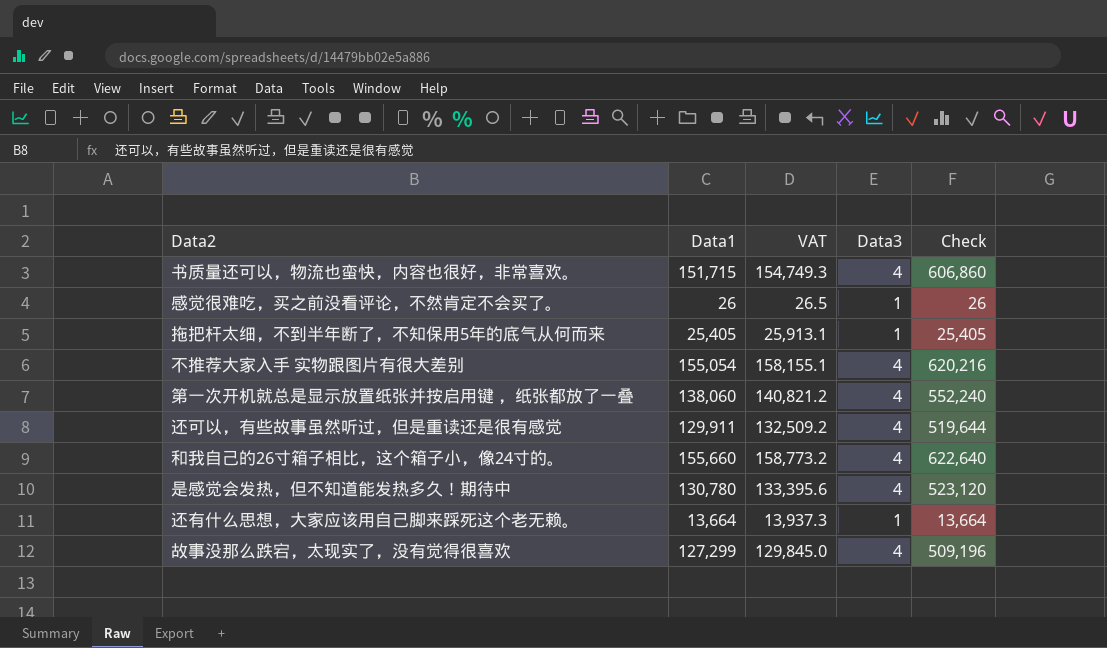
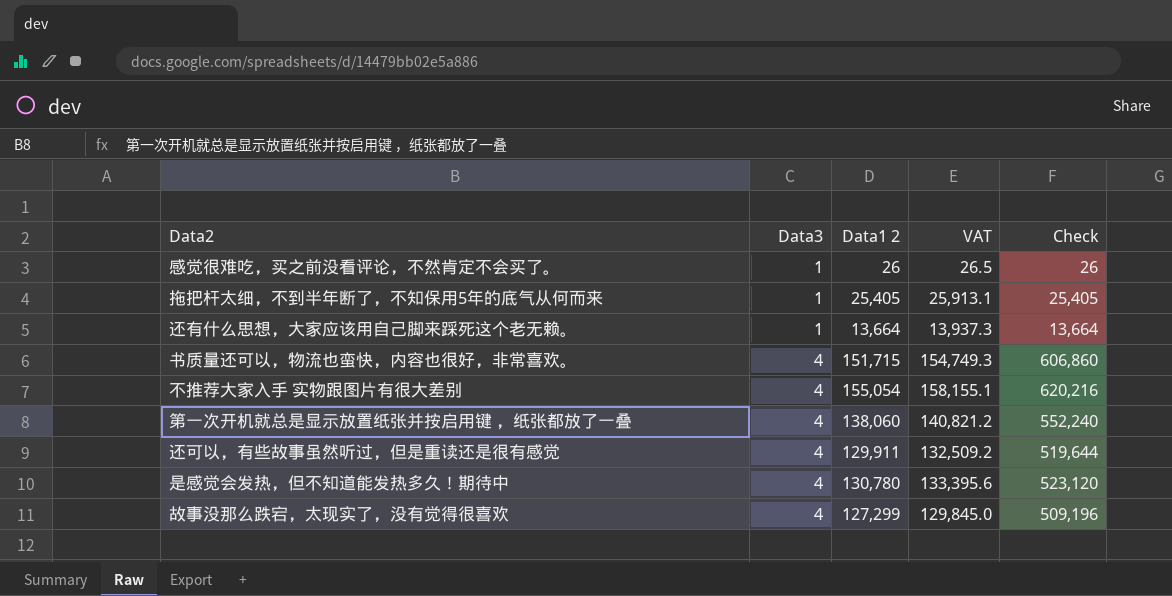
row order: none -> Data3 ascending
column Data3 | position: 4 -> 2
column name: Data1 -> Data1 2
row 和我自己的26寸箱子相比，这个箱子小，像24寸的。: 155,660 | 158,773.2 | 4 | 622,640 -> none

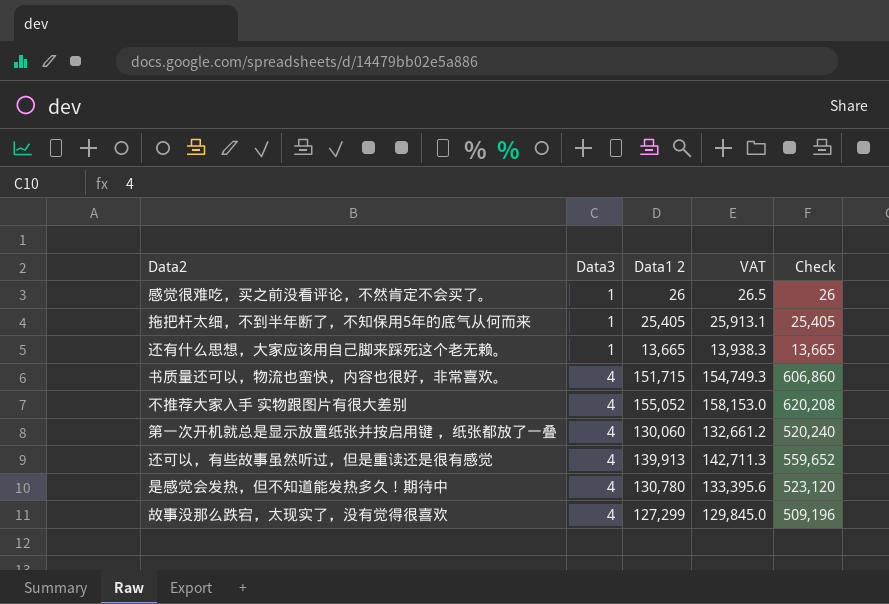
还有什么思想，大家应该用自己脚来踩死这个老无赖。 | Data1 2: 13,664 -> 13,665
还有什么思想，大家应该用自己脚来踩死这个老无赖。 | VAT: 13,937.3 -> 13,938.3
还有什么思想，大家应该用自己脚来踩死这个老无赖。 | Check: 13,664 -> 13,665
不推荐大家入手 实物跟图片有很大差别 | Data1 2: 155,054 -> 155,052
不推荐大家入手 实物跟图片有很大差别 | VAT: 158,155.1 -> 158,153.0
不推荐大家入手 实物跟图片有很大差别 | Check: 620,216 -> 620,208
第一次开机就总是显示放置纸张并按启用键 ，纸张都放了一叠 | Data1 2: 138,060 -> 130,060
第一次开机就总是显示放置纸张并按启用键 ，纸张都放了一叠 | VAT: 140,821.2 -> 132,661.2
第一次开机就总是显示放置纸张并按启用键 ，纸张都放了一叠 | Check: 552,240 -> 520,240
还可以，有些故事虽然听过，但是重读还是很有感觉 | Data1 2: 129,911 -> 139,913
还可以，有些故事虽然听过，但是重读还是很有感觉 | VAT: 132,509.2 -> 142,711.3
还可以，有些故事虽然听过，但是重读还是很有感觉 | Check: 519,644 -> 559,652

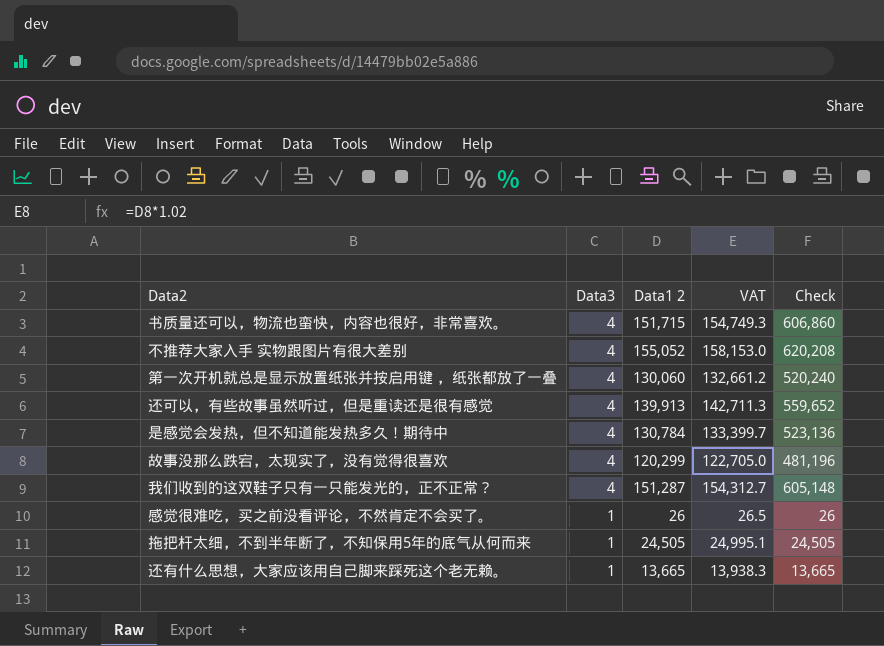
row order: Data3 ascending -> Data3 descending
是感觉会发热，但不知道能发热多久！期待中 | Data1 2: 130,780 -> 130,784
是感觉会发热，但不知道能发热多久！期待中 | VAT: 133,395.6 -> 133,399.7
是感觉会发热，但不知道能发热多久！期待中 | Check: 523,120 -> 523,136
故事没那么跌宕，太现实了，没有觉得很喜欢 | Data1 2: 127,299 -> 120,299
故事没那么跌宕，太现实了，没有觉得很喜欢 | VAT: 129,845.0 -> 122,705.0
故事没那么跌宕，太现实了，没有觉得很喜欢 | Check: 509,196 -> 481,196
row 我们收到的这双鞋子只有一只能发光的，正不正常？: none -> 4 | 151,287 | 154,312.7 | 605,148
拖把杆太细，不到半年断了，不知保用5年的底气从何而来 | Data1 2: 25,405 -> 24,505
拖把杆太细，不到半年断了，不知保用5年的底气从何而来 | VAT: 25,913.1 -> 24,995.1
拖把杆太细，不到半年断了，不知保用5年的底气从何而来 | Check: 25,405 -> 24,505

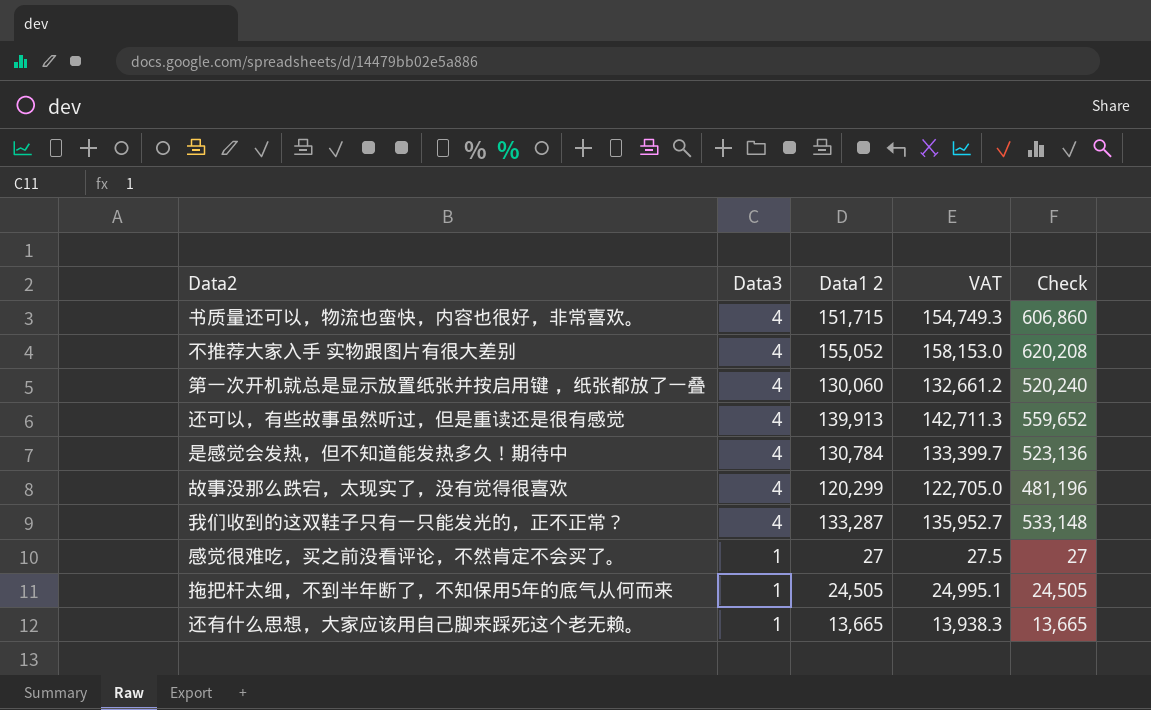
我们收到的这双鞋子只有一只能发光的，正不正常？ | Data1 2: 151,287 -> 133,287
我们收到的这双鞋子只有一只能发光的，正不正常？ | VAT: 154,312.7 -> 135,952.7
我们收到的这双鞋子只有一只能发光的，正不正常？ | Check: 605,148 -> 533,148
感觉很难吃，买之前没看评论，不然肯定不会买了。 | Data1 2: 26 -> 27
感觉很难吃，买之前没看评论，不然肯定不会买了。 | VAT: 26.5 -> 27.5
感觉很难吃，买之前没看评论，不然肯定不会买了。 | Check: 26 -> 27

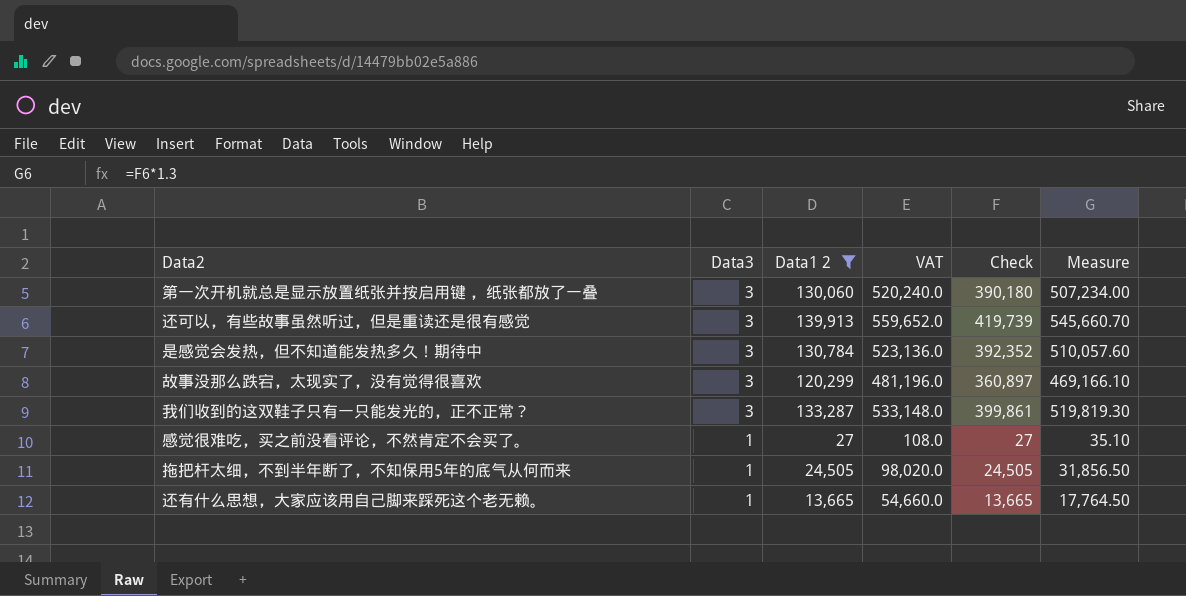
filter: none -> Data1 2 <= 139,913
column VAT | formula: [Data1 2] * 1.02 -> [Data1 2] * 4
column Measure | formula: none -> [Check] * 1.3
第一次开机就总是显示放置纸张并按启用键 ，纸张都放了一叠 | Data3: 4 -> 3
第一次开机就总是显示放置纸张并按启用键 ，纸张都放了一叠 | Check: 520,240 -> 390,180
还可以，有些故事虽然听过，但是重读还是很有感觉 | Data3: 4 -> 3
还可以，有些故事虽然听过，但是重读还是很有感觉 | Check: 559,652 -> 419,739
是感觉会发热，但不知道能发热多久！期待中 | Data3: 4 -> 3
是感觉会发热，但不知道能发热多久！期待中 | Check: 523,136 -> 392,352
故事没那么跌宕，太现实了，没有觉得很喜欢 | Data3: 4 -> 3
故事没那么跌宕，太现实了，没有觉得很喜欢 | Check: 481,196 -> 360,897
我们收到的这双鞋子只有一只能发光的，正不正常？ | Data3: 4 -> 3
我们收到的这双鞋子只有一只能发光的，正不正常？ | Check: 533,148 -> 399,861

